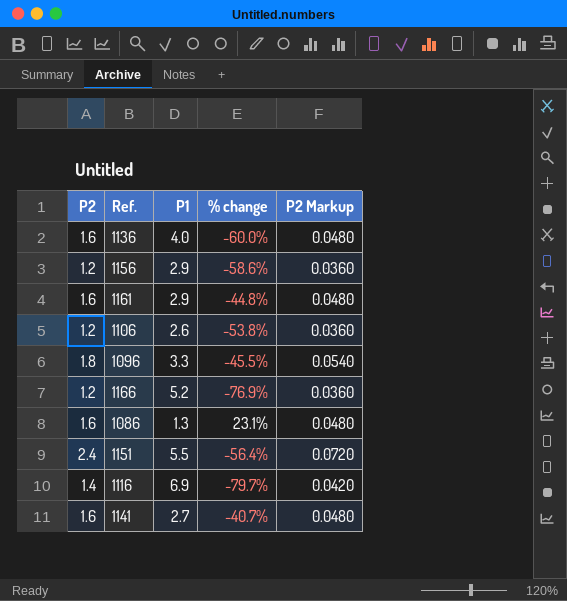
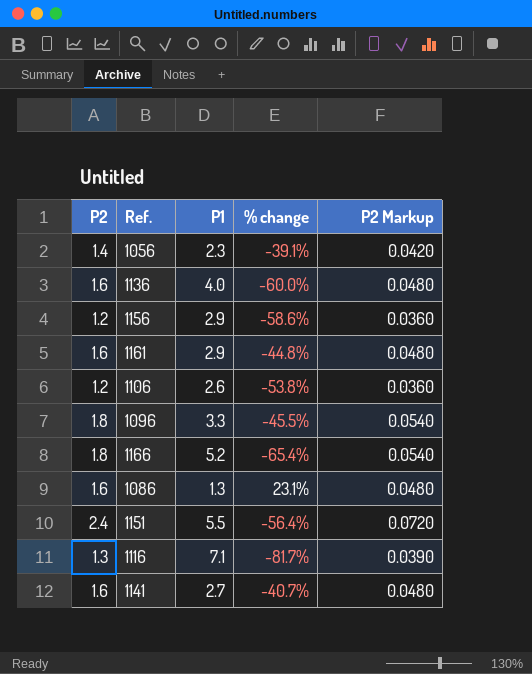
row 1056: none -> 1.4 | 2.3 | -39.1% | 0.0420
1166 | P2: 1.2 -> 1.8
1166 | % change: -76.9% -> -65.4%
1166 | P2 Markup: 0.0360 -> 0.0540
1116 | P2: 1.4 -> 1.3
1116 | P1: 6.9 -> 7.1
1116 | % change: -79.7% -> -81.7%
1116 | P2 Markup: 0.0420 -> 0.0390

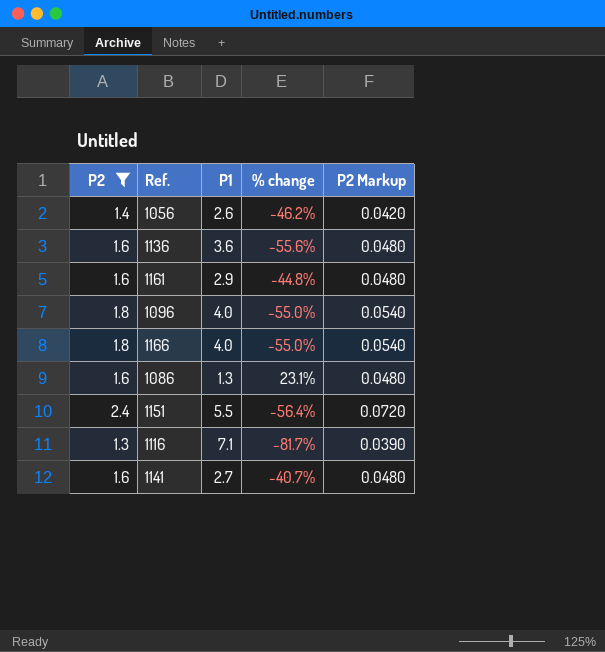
filter: none -> P2 != 1.2
1056 | P1: 2.3 -> 2.6
1056 | % change: -39.1% -> -46.2%
1136 | P1: 4.0 -> 3.6
1136 | % change: -60.0% -> -55.6%
1096 | P1: 3.3 -> 4.0
1096 | % change: -45.5% -> -55.0%
1166 | P1: 5.2 -> 4.0
1166 | % change: -65.4% -> -55.0%

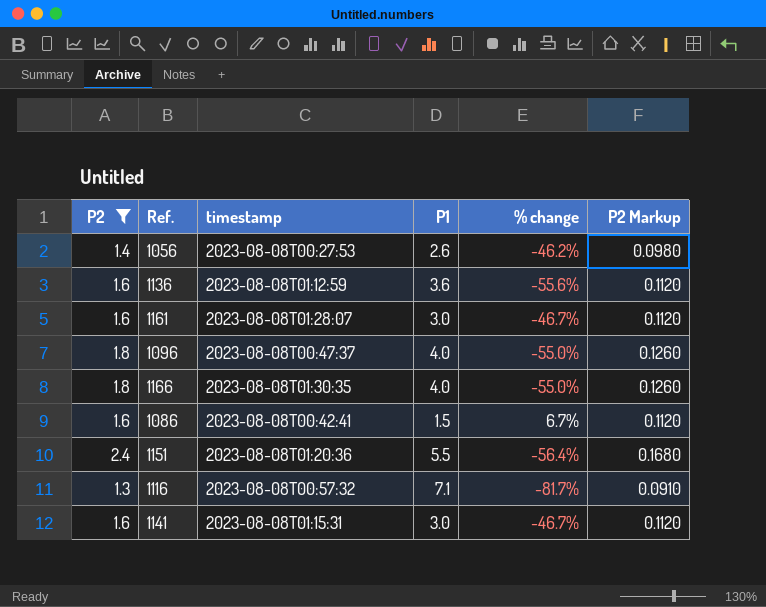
column timestamp | position: none -> 3
column P2 Markup | formula: [P2] * 0.03 -> [P2] * 0.07
1161 | P1: 2.9 -> 3.0
1161 | % change: -44.8% -> -46.7%
1086 | P1: 1.3 -> 1.5
1086 | % change: 23.1% -> 6.7%
1141 | P1: 2.7 -> 3.0
1141 | % change: -40.7% -> -46.7%

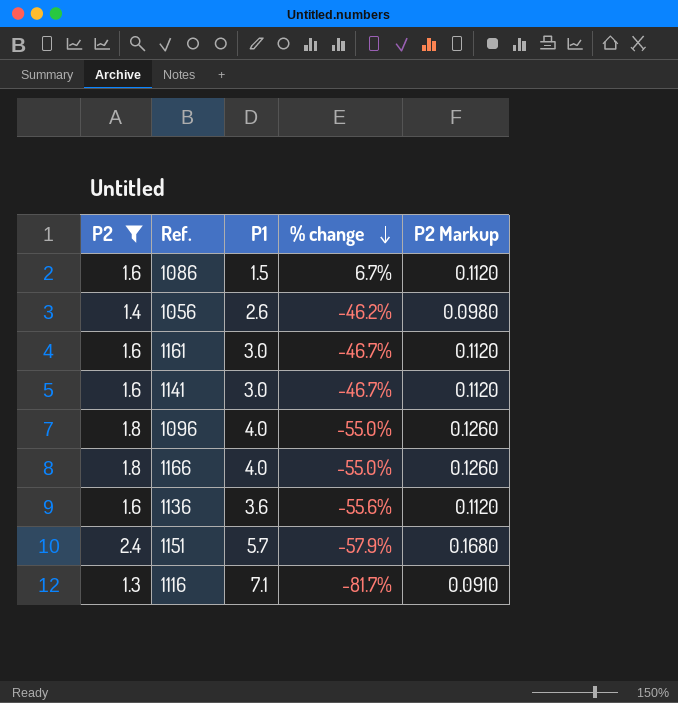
row order: none -> % change descending
column timestamp | position: 3 -> none
1151 | P1: 5.5 -> 5.7
1151 | % change: -56.4% -> -57.9%

